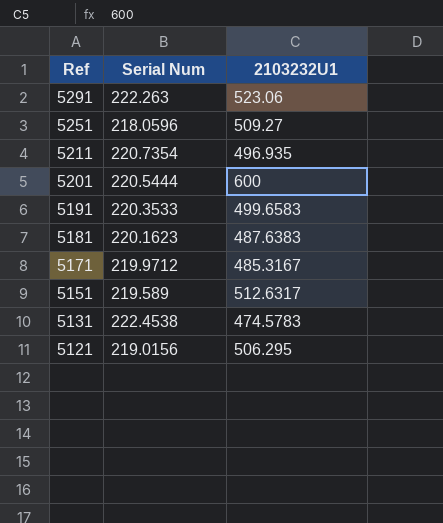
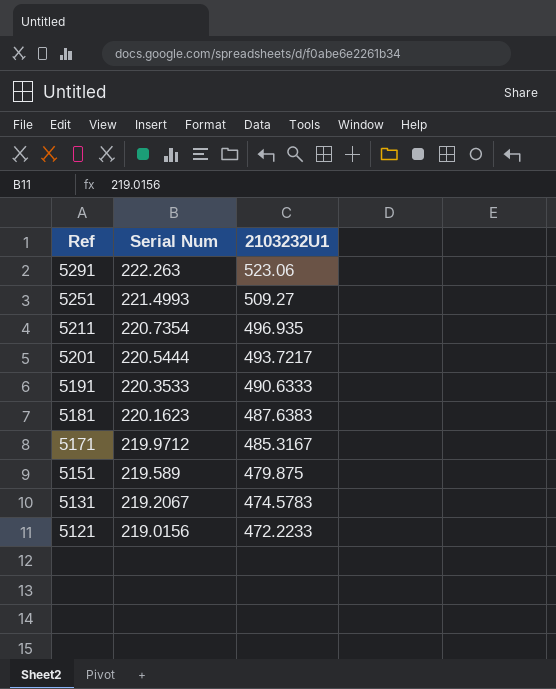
5251 | Serial Num: 218.0596 -> 221.4993
5201 | 2103232U1: 600 -> 493.7217
5191 | 2103232U1: 499.6583 -> 490.6333
5151 | 2103232U1: 512.6317 -> 479.875
5131 | Serial Num: 222.4538 -> 219.2067
5121 | 2103232U1: 506.295 -> 472.2233

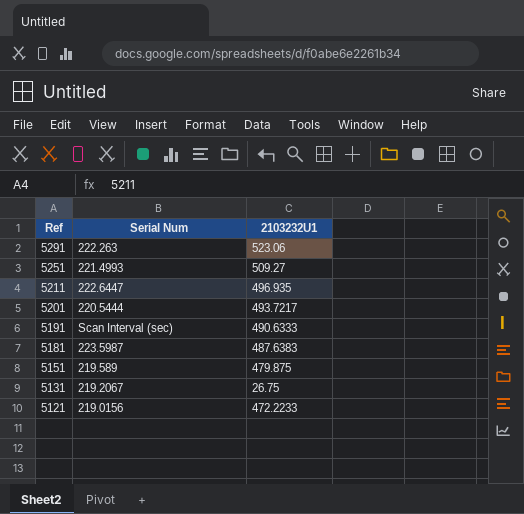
row 5171: 219.9712 | 485.3167 -> none
5211 | Serial Num: 220.7354 -> 222.6447
5191 | Serial Num: 220.3533 -> Scan Interval (sec)
5181 | Serial Num: 220.1623 -> 223.5987
5131 | 2103232U1: 474.5783 -> 26.75

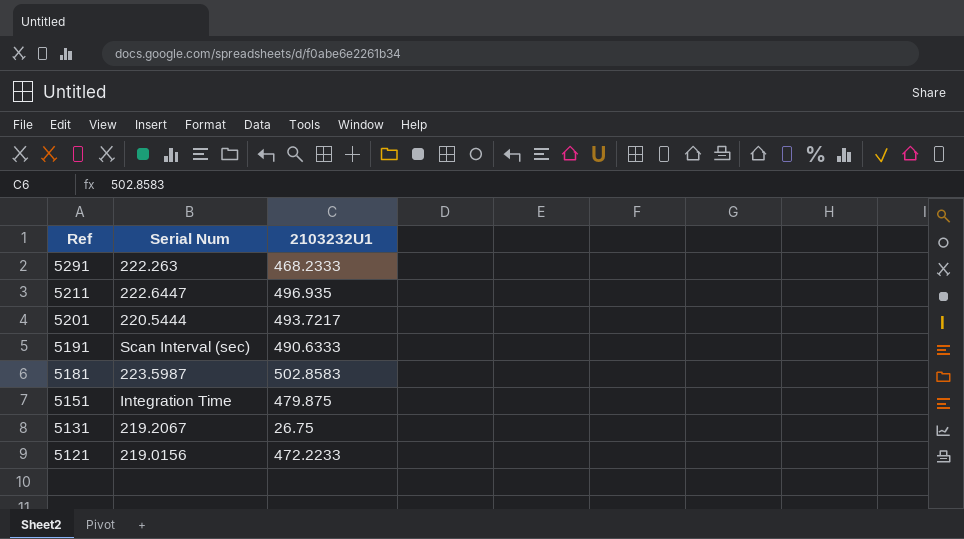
row 5251: 221.4993 | 509.27 -> none
5291 | 2103232U1: 523.06 -> 468.2333
5181 | 2103232U1: 487.6383 -> 502.8583
5151 | Serial Num: 219.589 -> Integration Time

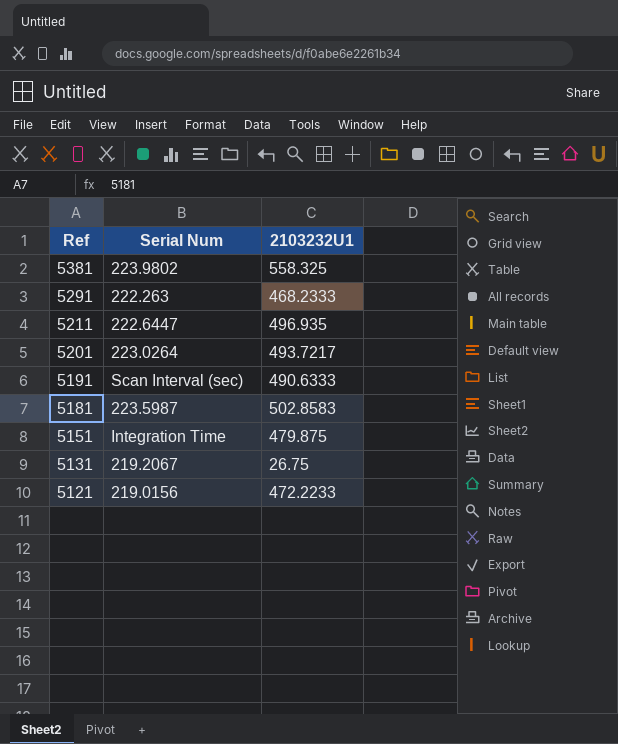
row 5381: none -> 223.9802 | 558.325
5201 | Serial Num: 220.5444 -> 223.0264

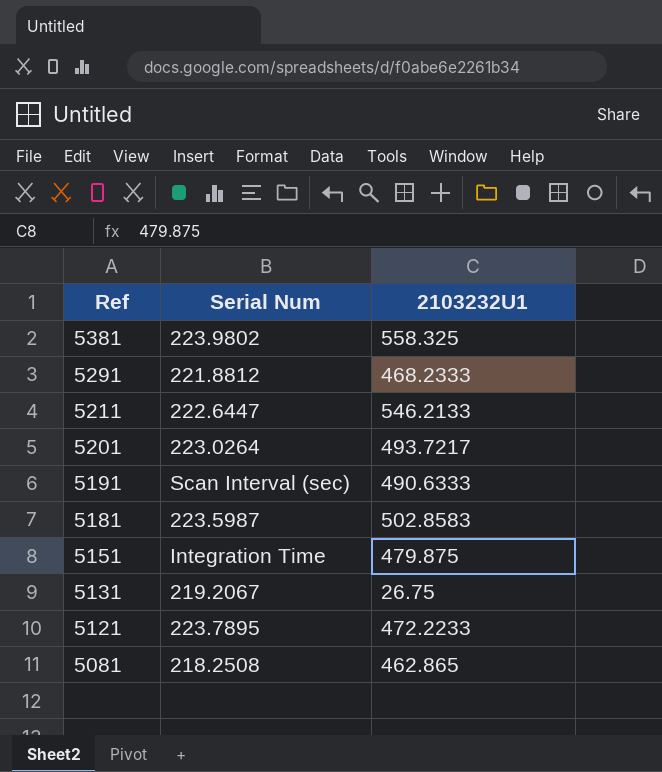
5291 | Serial Num: 222.263 -> 221.8812
5211 | 2103232U1: 496.935 -> 546.2133
5121 | Serial Num: 219.0156 -> 223.7895
row 5081: none -> 218.2508 | 462.865

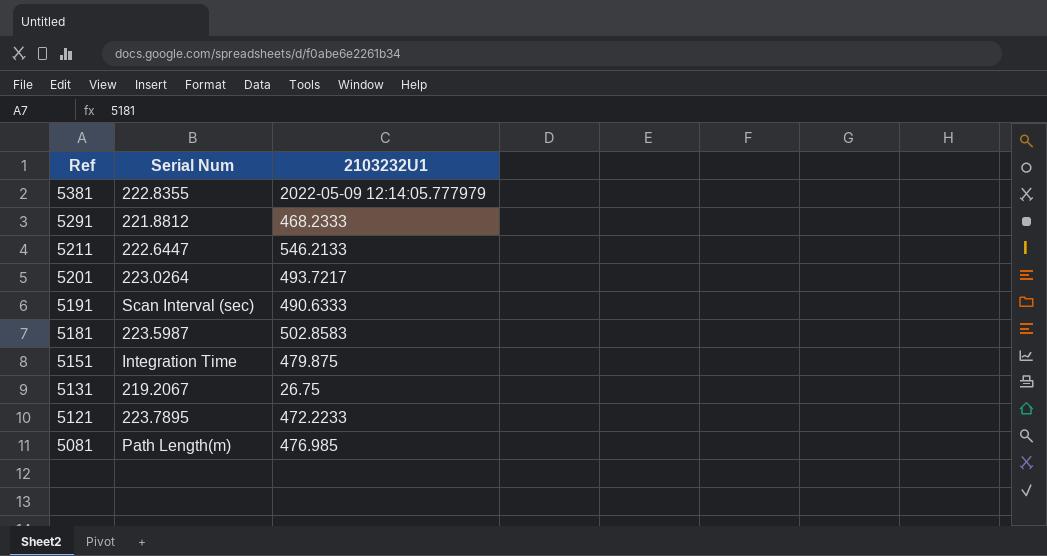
5381 | Serial Num: 223.9802 -> 222.8355
5381 | 2103232U1: 558.325 -> 2022-05-09 12:14:05.777979
5081 | Serial Num: 218.2508 -> Path Length(m)
5081 | 2103232U1: 462.865 -> 476.985

